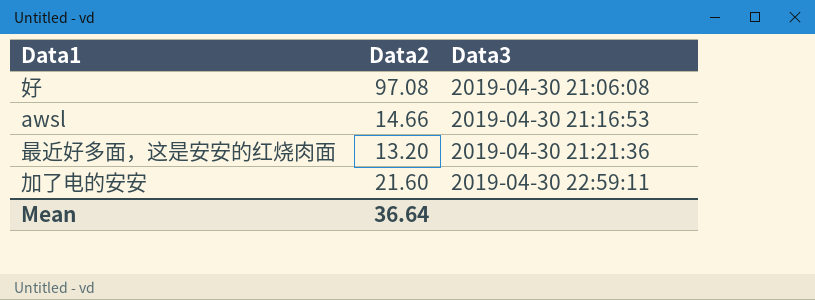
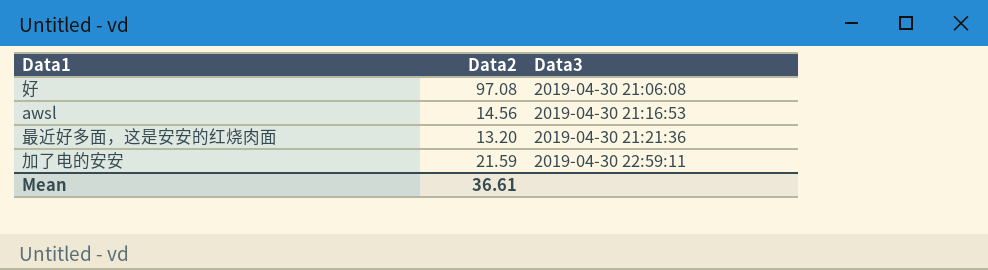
awsl | Data2: 14.66 -> 14.56
加了电的安安 | Data2: 21.60 -> 21.59
Mean | Data2: 36.64 -> 36.61

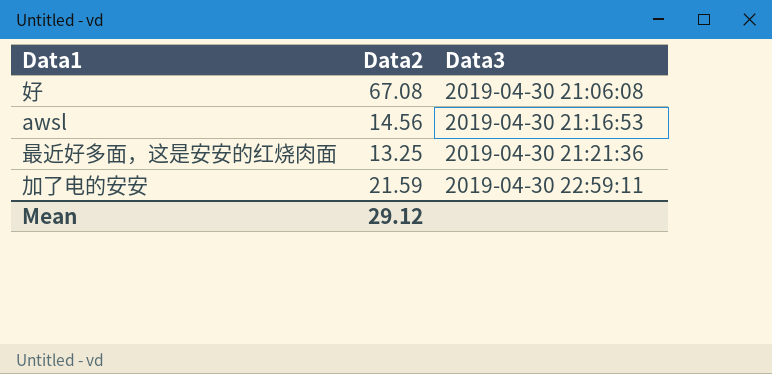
好 | Data2: 97.08 -> 67.08
最近好多面，这是安安的红烧肉面 | Data2: 13.20 -> 13.25
Mean | Data2: 36.61 -> 29.12

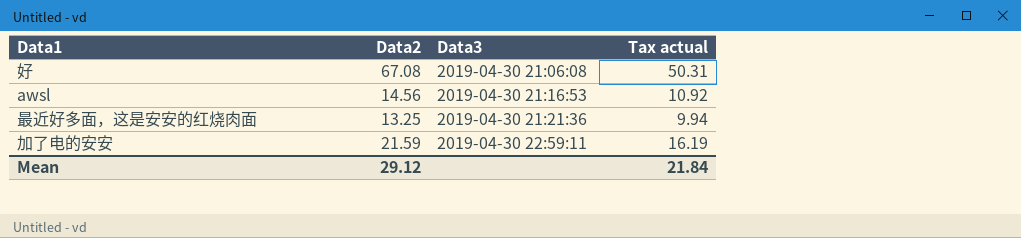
column Tax actual | formula: none -> [Data2] * 0.75

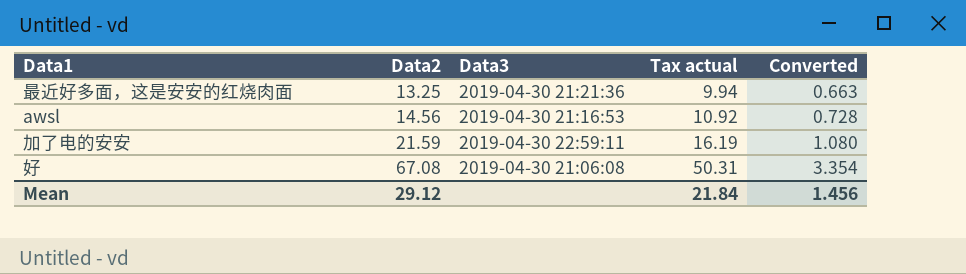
row order: Data3 ascending -> Data2 ascending
column Converted | formula: none -> [Data2] * 0.05

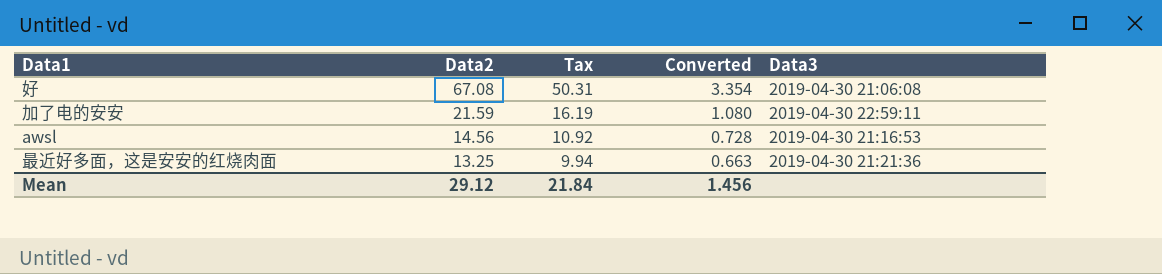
row order: Data2 ascending -> Data2 descending
column name: Tax actual -> Tax
column Data3 | position: 3 -> 5

